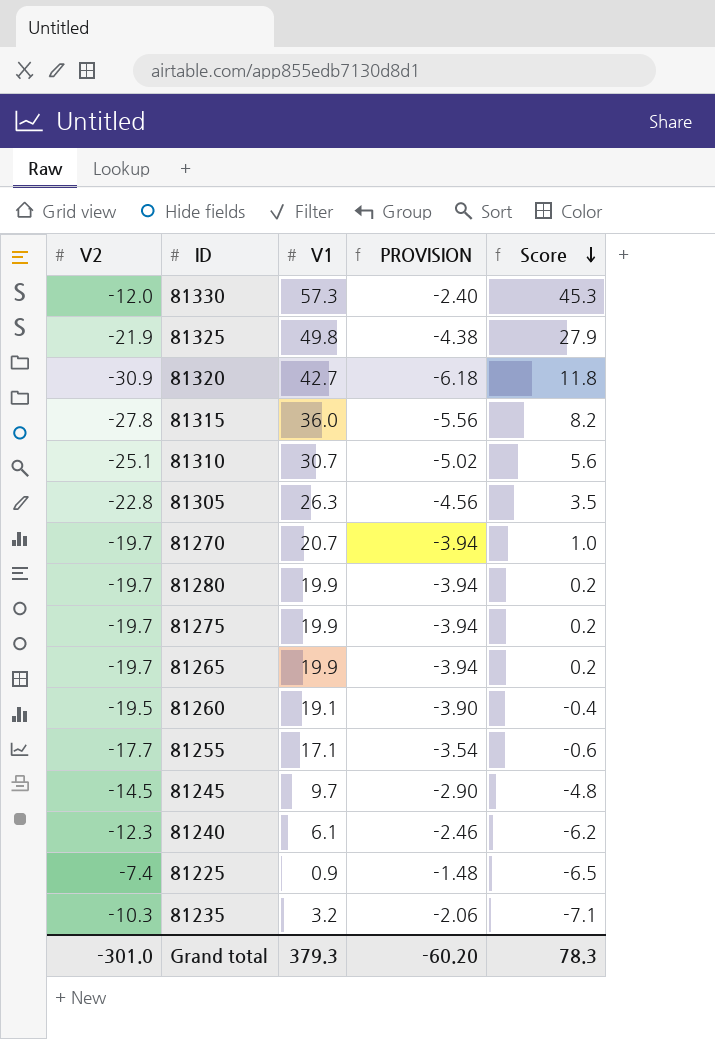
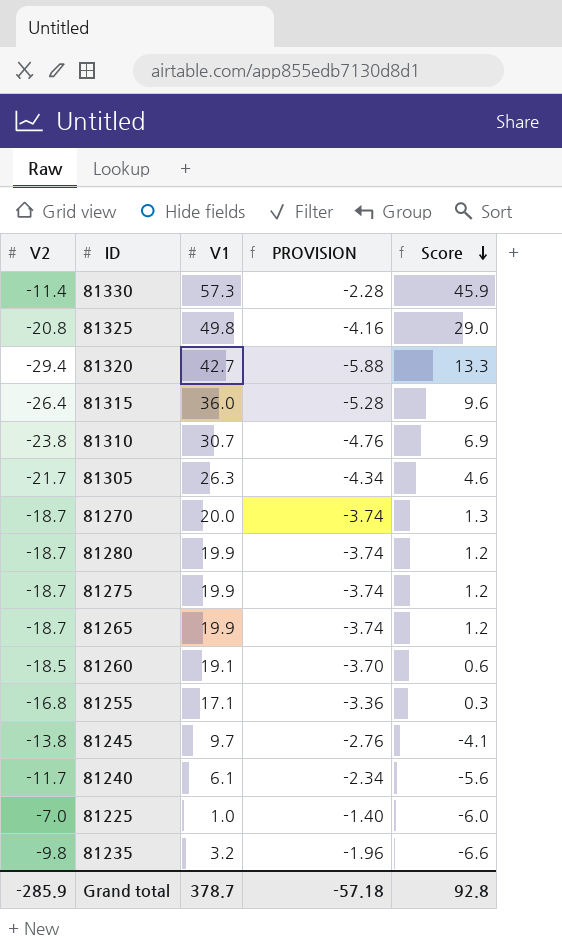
81330 | V2: -12.0 -> -11.4
81330 | PROVISION: -2.40 -> -2.28
81330 | Score: 45.3 -> 45.9
81325 | V2: -21.9 -> -20.8
81325 | PROVISION: -4.38 -> -4.16
81325 | Score: 27.9 -> 29.0
81320 | V2: -30.9 -> -29.4
81320 | PROVISION: -6.18 -> -5.88
81320 | Score: 11.8 -> 13.3
81315 | V2: -27.8 -> -26.4
81315 | PROVISION: -5.56 -> -5.28
81315 | Score: 8.2 -> 9.6
81310 | V2: -25.1 -> -23.8
81310 | PROVISION: -5.02 -> -4.76
81310 | Score: 5.6 -> 6.9
81305 | V2: -22.8 -> -21.7
81305 | PROVISION: -4.56 -> -4.34
81305 | Score: 3.5 -> 4.6
81270 | V2: -19.7 -> -18.7
81270 | V1: 20.7 -> 20.0
81270 | PROVISION: -3.94 -> -3.74
81270 | Score: 1.0 -> 1.3
81280 | V2: -19.7 -> -18.7
81280 | PROVISION: -3.94 -> -3.74
81280 | Score: 0.2 -> 1.2
81275 | V2: -19.7 -> -18.7
81275 | PROVISION: -3.94 -> -3.74
81275 | Score: 0.2 -> 1.2
81265 | V2: -19.7 -> -18.7
81265 | PROVISION: -3.94 -> -3.74
81265 | Score: 0.2 -> 1.2
81260 | V2: -19.5 -> -18.5
81260 | PROVISION: -3.90 -> -3.70
81260 | Score: -0.4 -> 0.6
81255 | V2: -17.7 -> -16.8
81255 | PROVISION: -3.54 -> -3.36
81255 | Score: -0.6 -> 0.3
81245 | V2: -14.5 -> -13.8
81245 | PROVISION: -2.90 -> -2.76
81245 | Score: -4.8 -> -4.1
81240 | V2: -12.3 -> -11.7
81240 | PROVISION: -2.46 -> -2.34
81240 | Score: -6.2 -> -5.6
81225 | V2: -7.4 -> -7.0
81225 | V1: 0.9 -> 1.0
81225 | PROVISION: -1.48 -> -1.40
81225 | Score: -6.5 -> -6.0
81235 | V2: -10.3 -> -9.8
81235 | PROVISION: -2.06 -> -1.96
81235 | Score: -7.1 -> -6.6
Grand total | V2: -301.0 -> -285.9
Grand total | V1: 379.3 -> 378.7
Grand total | PROVISION: -60.20 -> -57.18
Grand total | Score: 78.3 -> 92.8

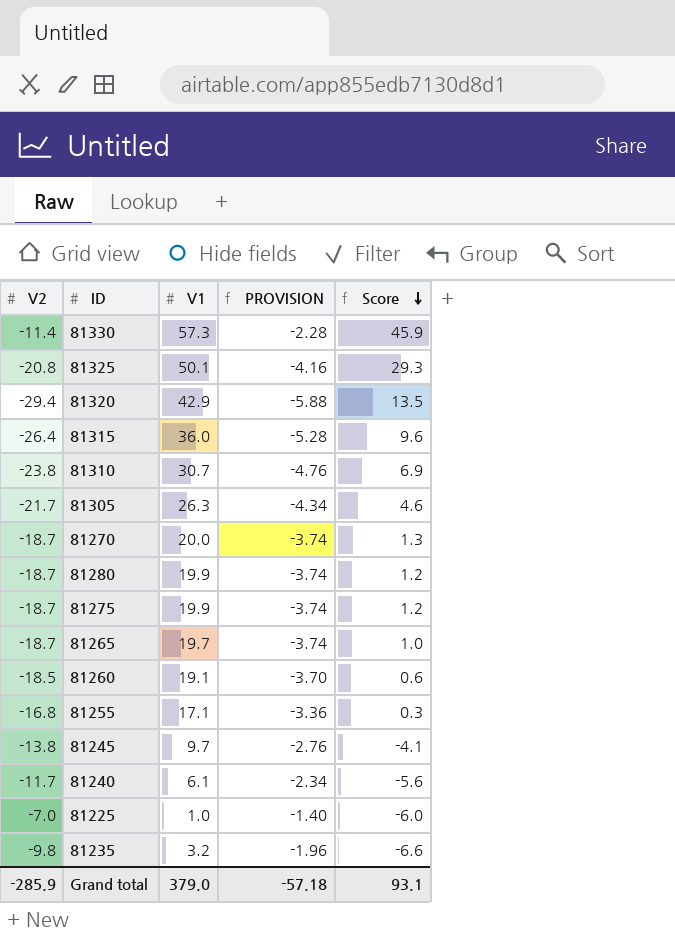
81325 | V1: 49.8 -> 50.1
81325 | Score: 29.0 -> 29.3
81320 | V1: 42.7 -> 42.9
81320 | Score: 13.3 -> 13.5
81265 | V1: 19.9 -> 19.7
81265 | Score: 1.2 -> 1.0
Grand total | V1: 378.7 -> 379.0
Grand total | Score: 92.8 -> 93.1

